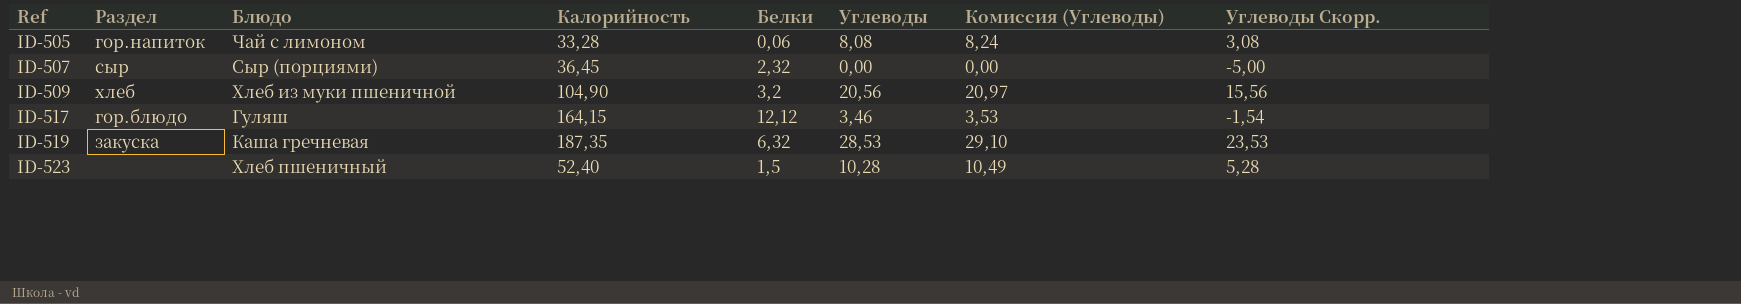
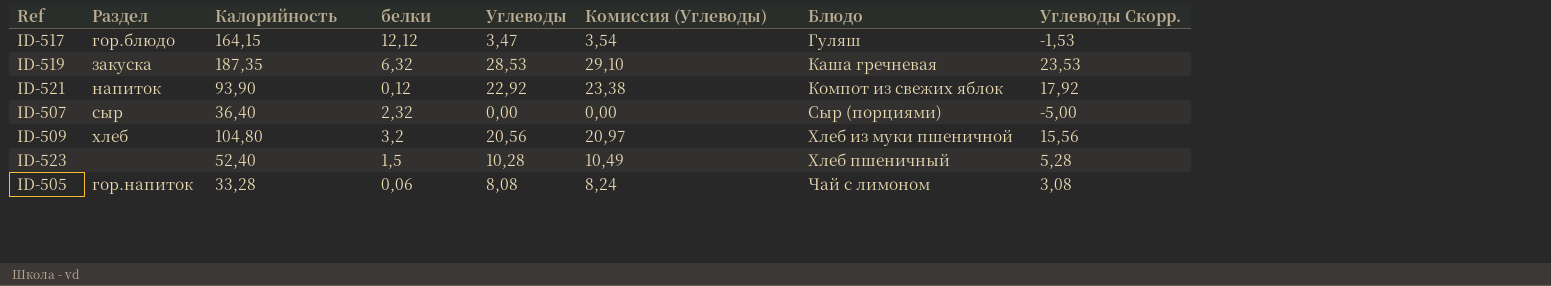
row order: Ref ascending -> Блюдо ascending
column name: Белки -> белки
column Блюдо | position: 3 -> 7
ID-517 | Углеводы: 3,46 -> 3,47
ID-517 | Комиссия (Углеводы): 3,53 -> 3,54
ID-517 | Углеводы Скорр.: -1,54 -> -1,53
row ID-521: none -> напиток | 93,90 | 0,12 | 22,92 | 23,38 | Компот из свежих яблок | 17,92
ID-507 | Калорийность: 36,45 -> 36,40
ID-509 | Калорийность: 104,90 -> 104,80

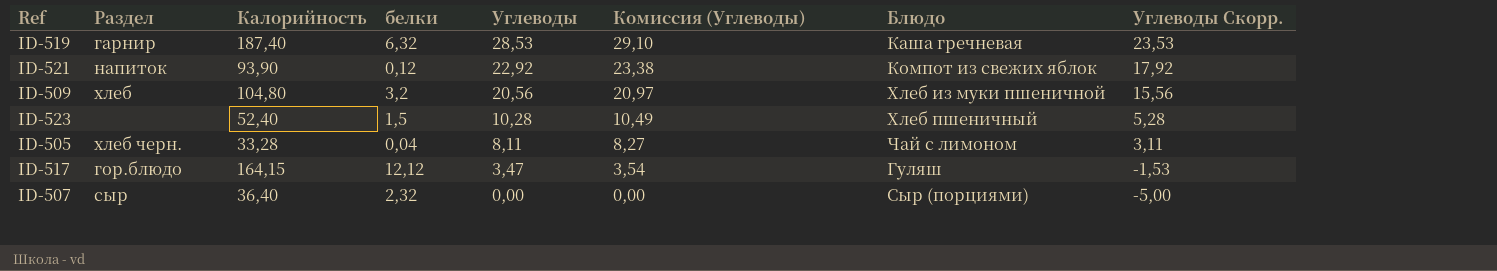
row order: Блюдо ascending -> Углеводы descending
ID-519 | Раздел: закуска -> гарнир
ID-519 | Калорийность: 187,35 -> 187,40
ID-505 | Раздел: гор.напиток -> хлеб черн.
ID-505 | белки: 0,06 -> 0,04
ID-505 | Углеводы: 8,08 -> 8,11
ID-505 | Комиссия (Углеводы): 8,24 -> 8,27
ID-505 | Углеводы Скорр.: 3,08 -> 3,11

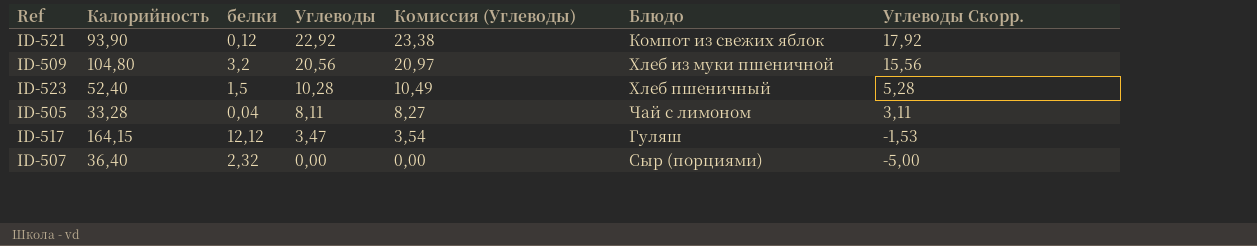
column Раздел | position: 2 -> none
row ID-519: гарнир | 187,40 | 6,32 | 28,53 | 29,10 | Каша гречневая | 23,53 -> none

